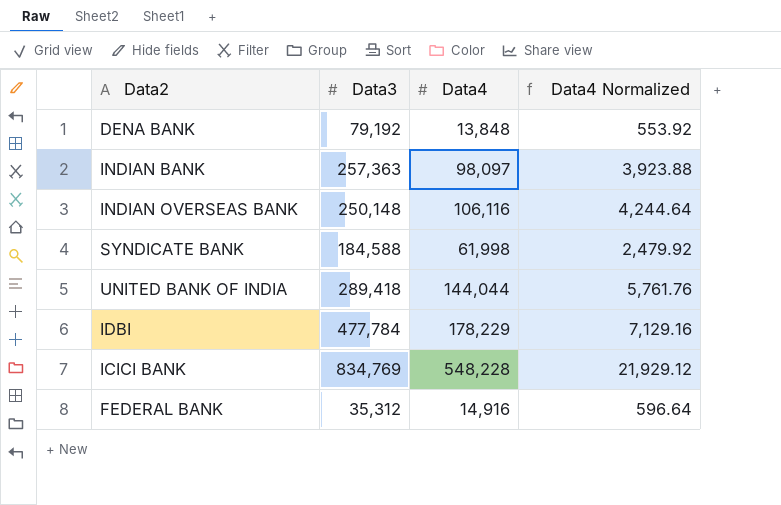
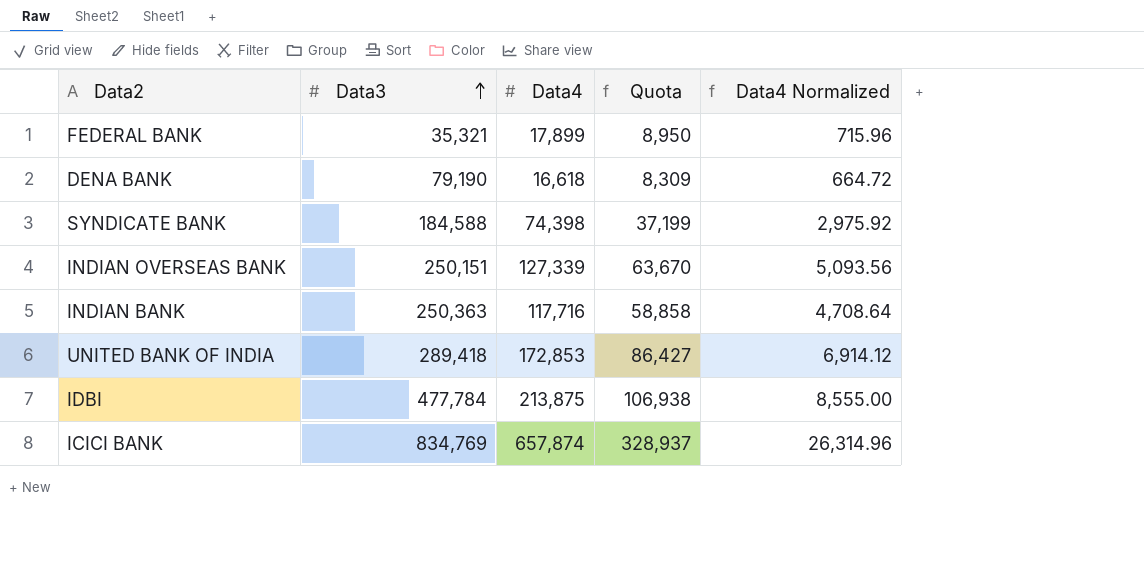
row order: none -> Data3 ascending
column Quota | formula: none -> [Data4] * 0.5
FEDERAL BANK | Data3: 35,312 -> 35,321
FEDERAL BANK | Data4: 14,916 -> 17,899
FEDERAL BANK | Data4 Normalized: 596.64 -> 715.96
DENA BANK | Data3: 79,192 -> 79,190
DENA BANK | Data4: 13,848 -> 16,618
DENA BANK | Data4 Normalized: 553.92 -> 664.72
SYNDICATE BANK | Data4: 61,998 -> 74,398
SYNDICATE BANK | Data4 Normalized: 2,479.92 -> 2,975.92
INDIAN OVERSEAS BANK | Data3: 250,148 -> 250,151
INDIAN OVERSEAS BANK | Data4: 106,116 -> 127,339
INDIAN OVERSEAS BANK | Data4 Normalized: 4,244.64 -> 5,093.56
INDIAN BANK | Data3: 257,363 -> 250,363
INDIAN BANK | Data4: 98,097 -> 117,716
INDIAN BANK | Data4 Normalized: 3,923.88 -> 4,708.64
UNITED BANK OF INDIA | Data4: 144,044 -> 172,853
UNITED BANK OF INDIA | Data4 Normalized: 5,761.76 -> 6,914.12
IDBI | Data4: 178,229 -> 213,875
IDBI | Data4 Normalized: 7,129.16 -> 8,555.00
ICICI BANK | Data4: 548,228 -> 657,874
ICICI BANK | Data4 Normalized: 21,929.12 -> 26,314.96

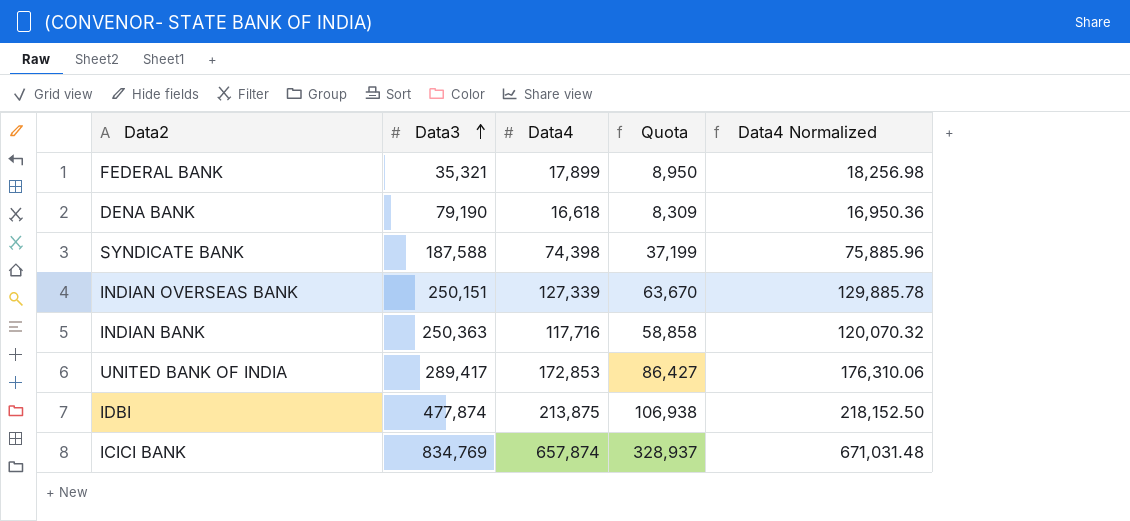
column Data4 Normalized | formula: [Data4] * 0.04 -> [Data4] * 1.02
SYNDICATE BANK | Data3: 184,588 -> 187,588
UNITED BANK OF INDIA | Data3: 289,418 -> 289,417
IDBI | Data3: 477,784 -> 477,874

